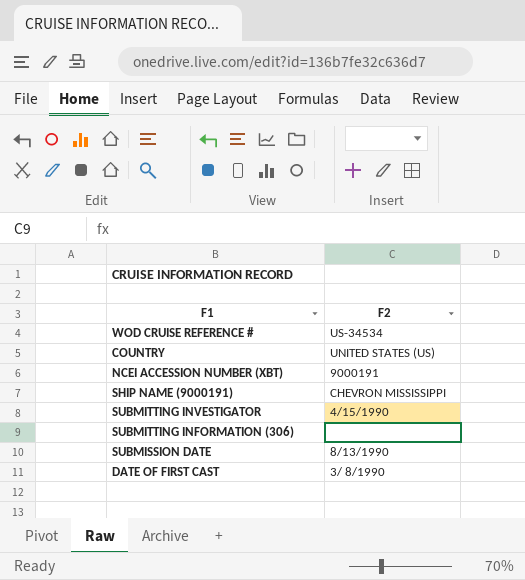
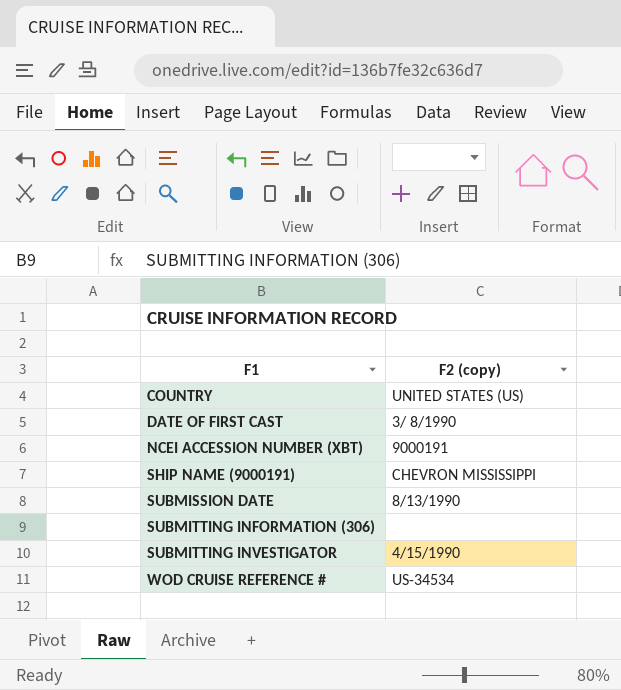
row order: none -> F1 ascending
column name: F2 -> F2 (copy)

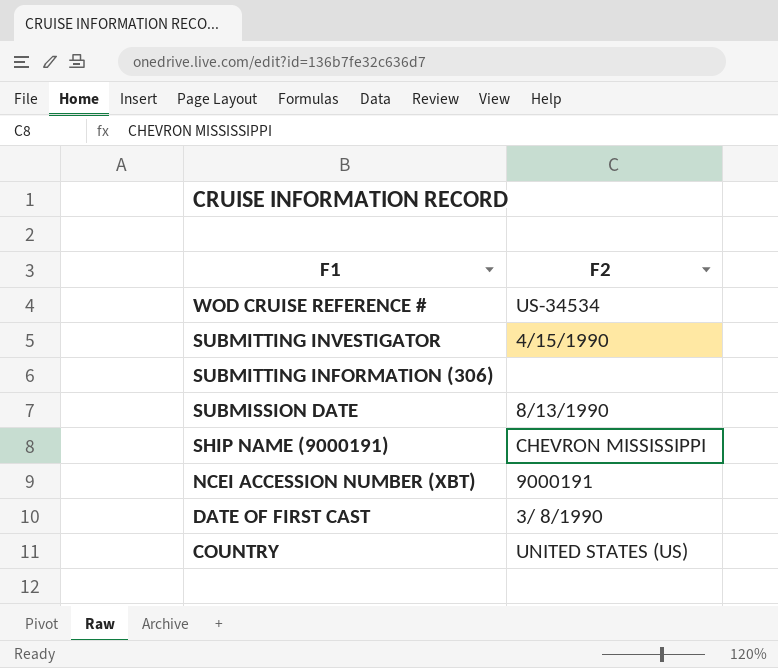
row order: F1 ascending -> F1 descending
column name: F2 (copy) -> F2

